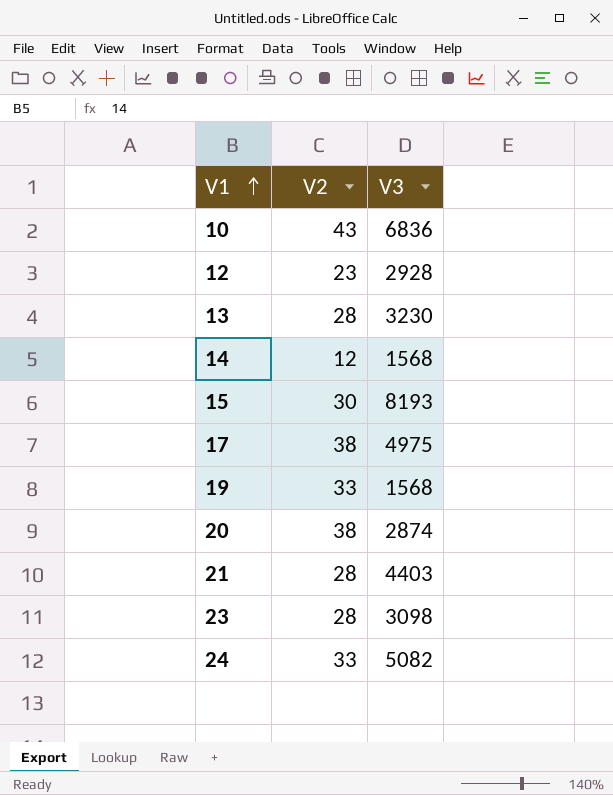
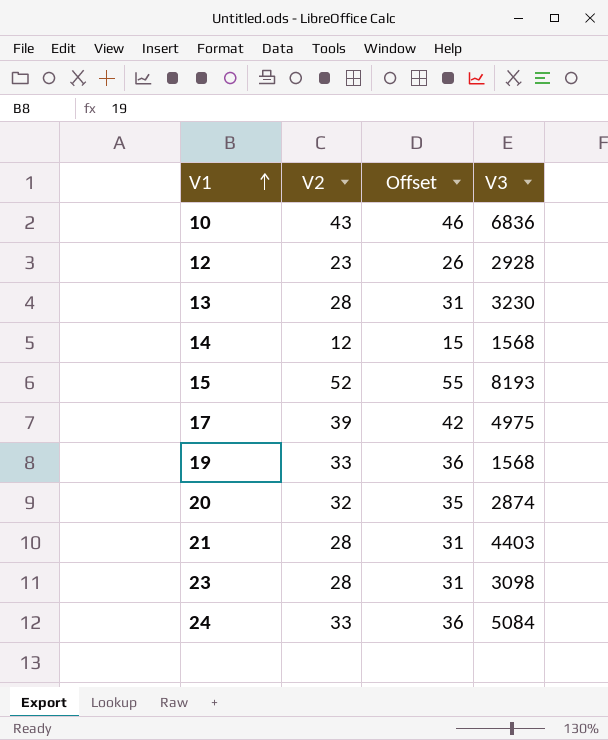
column Offset | formula: none -> [V2] + 3
15 | V2: 30 -> 52
17 | V2: 38 -> 39
20 | V2: 38 -> 32
24 | V3: 5082 -> 5084

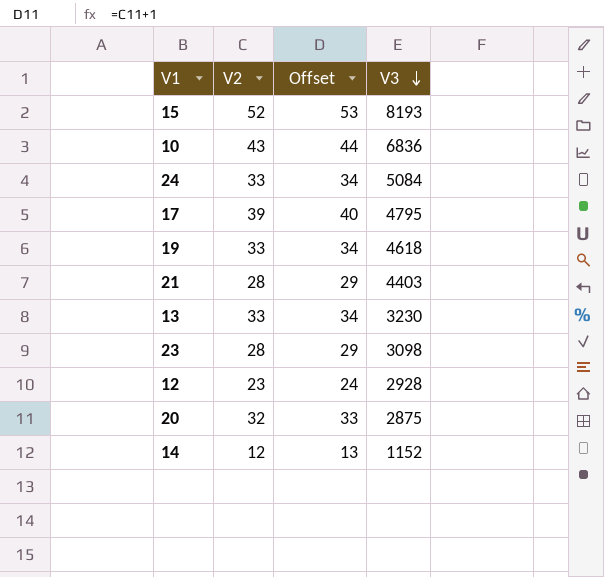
row order: V1 ascending -> V3 descending
column Offset | formula: [V2] + 3 -> [V2] + 1
17 | V3: 4975 -> 4795
19 | V3: 1568 -> 4618
13 | V2: 28 -> 33
20 | V3: 2874 -> 2875
14 | V3: 1568 -> 1152

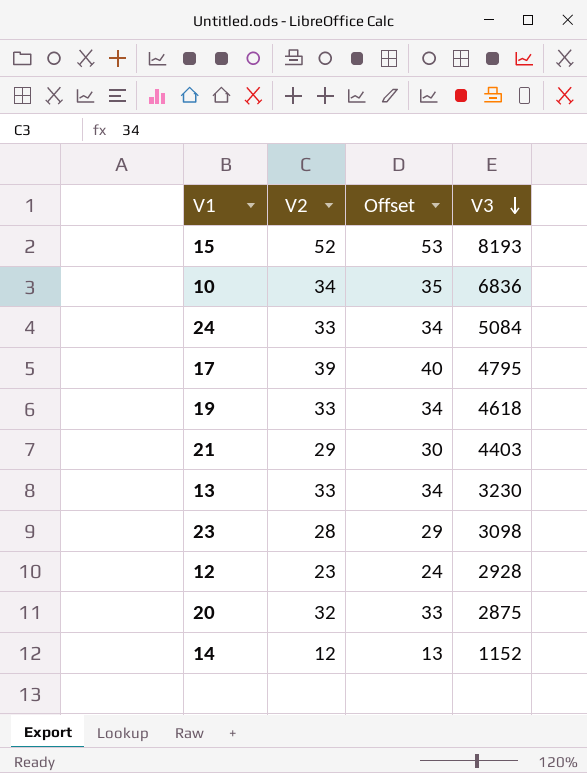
10 | V2: 43 -> 34
10 | Offset: 44 -> 35
21 | V2: 28 -> 29
21 | Offset: 29 -> 30

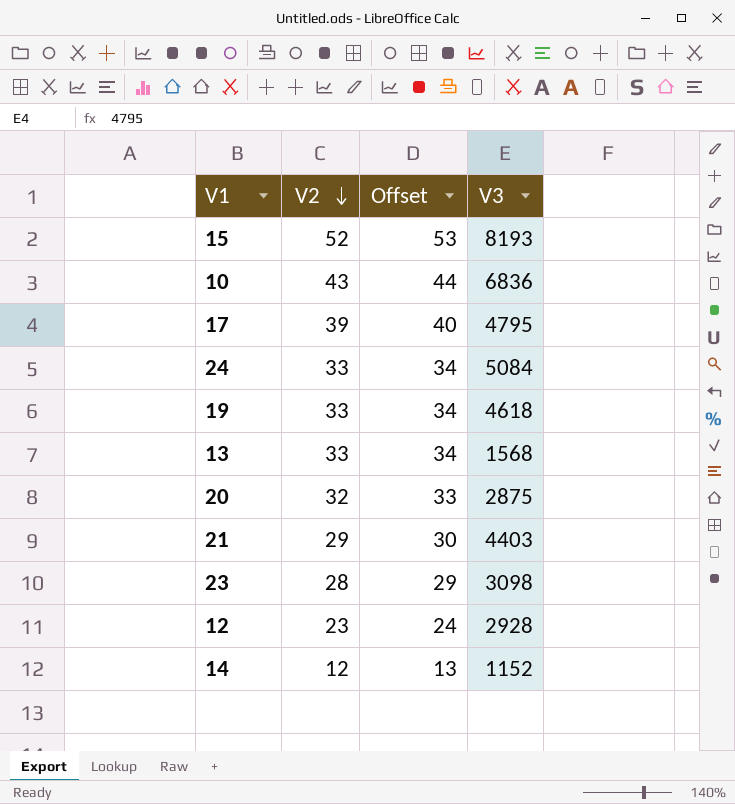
row order: V3 descending -> V2 descending
10 | V2: 34 -> 43
10 | Offset: 35 -> 44
13 | V3: 3230 -> 1568

